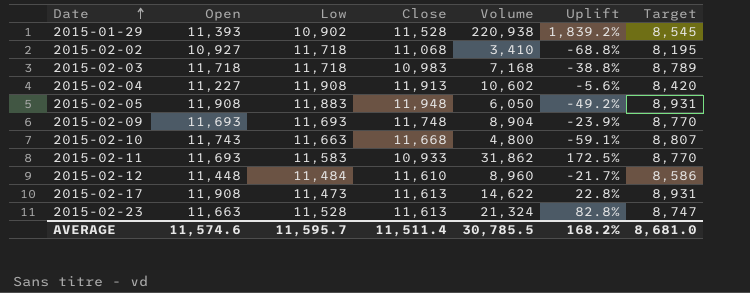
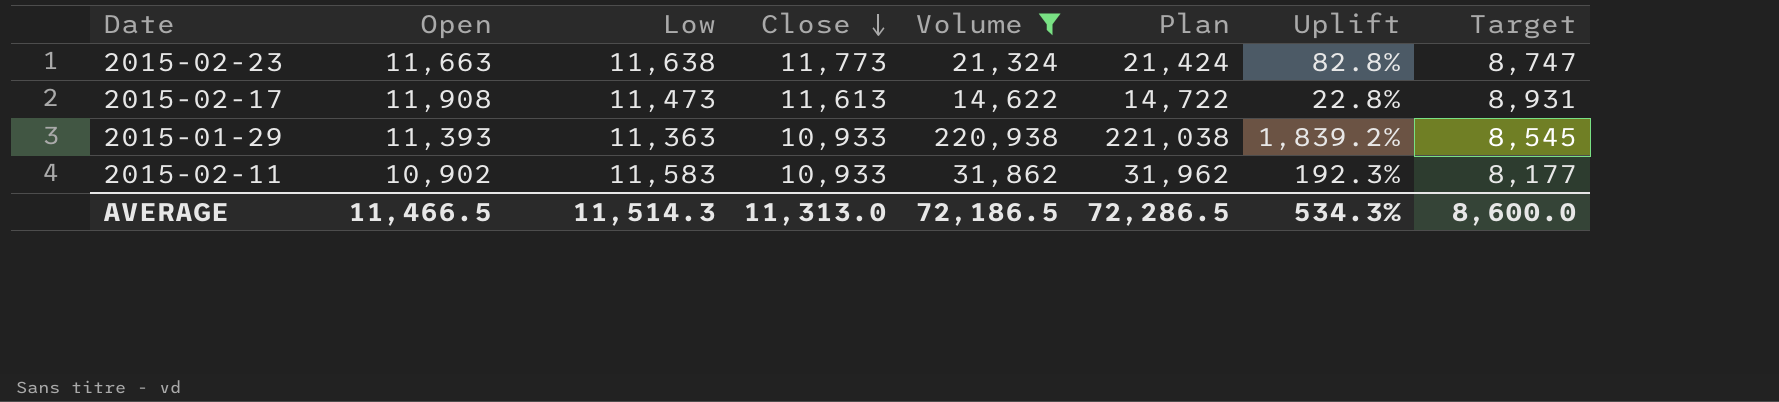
filter: none -> Volume >= 14,622
row order: Date ascending -> Close descending
column Plan | formula: none -> [Volume] + 100
2015-02-23 | Low: 11,528 -> 11,638
2015-02-23 | Close: 11,613 -> 11,773
2015-01-29 | Low: 10,902 -> 11,363
2015-01-29 | Close: 11,528 -> 10,933
2015-02-11 | Open: 11,693 -> 10,902
2015-02-11 | Uplift: 172.5% -> 192.3%
2015-02-11 | Target: 8,770 -> 8,177
AVERAGE | Open: 11,574.6 -> 11,466.5
AVERAGE | Low: 11,595.7 -> 11,514.3
AVERAGE | Close: 11,511.4 -> 11,313.0
AVERAGE | Volume: 30,785.5 -> 72,186.5
AVERAGE | Uplift: 168.2% -> 534.3%
AVERAGE | Target: 8,681.0 -> 8,600.0

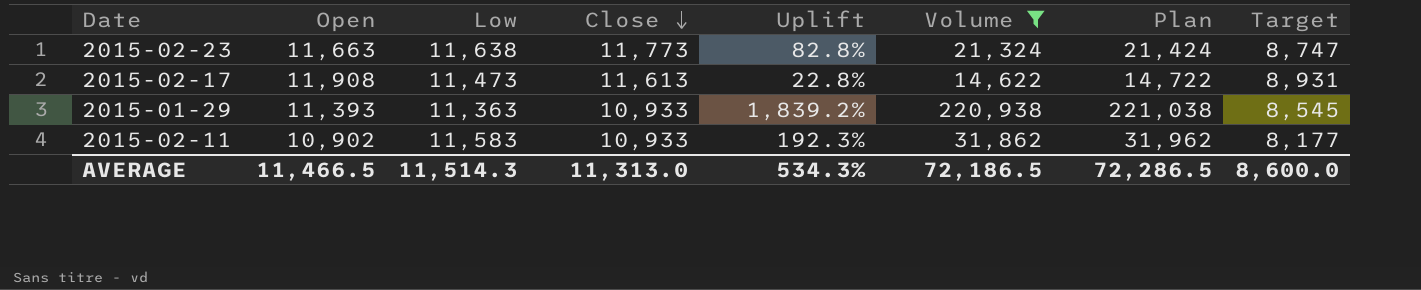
column Uplift | position: 7 -> 5

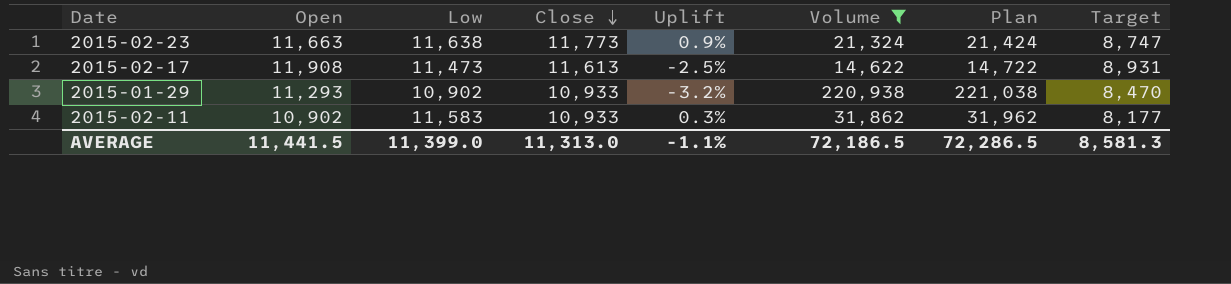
column Uplift | formula: ([Volume] - [Open]) / [Open] -> ([Close] - [Open]) / [Open]
2015-01-29 | Open: 11,393 -> 11,293
2015-01-29 | Low: 11,363 -> 10,902
2015-01-29 | Target: 8,545 -> 8,470
AVERAGE | Open: 11,466.5 -> 11,441.5
AVERAGE | Low: 11,514.3 -> 11,399.0
AVERAGE | Uplift: 534.3% -> -1.1%
AVERAGE | Target: 8,600.0 -> 8,581.3

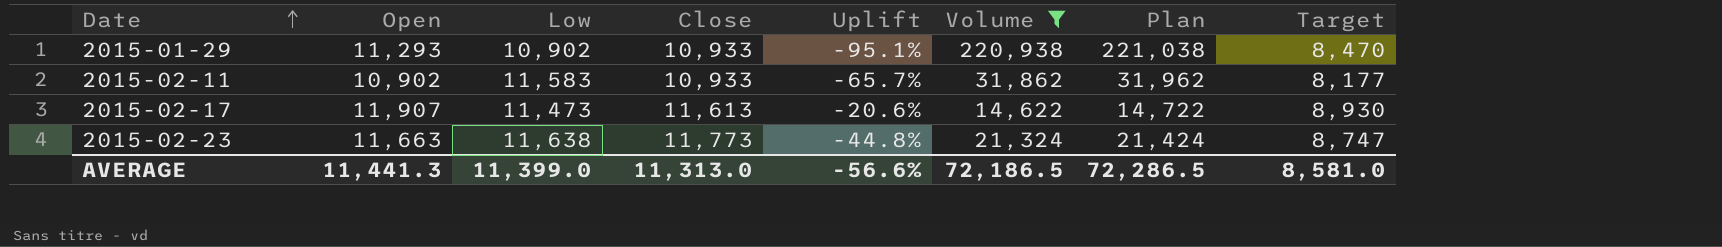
row order: Close descending -> Date ascending
column Uplift | formula: ([Close] - [Open]) / [Open] -> ([Close] - [Volume]) / [Volume]
2015-02-17 | Open: 11,908 -> 11,907
2015-02-17 | Target: 8,931 -> 8,930
AVERAGE | Open: 11,441.5 -> 11,441.3
AVERAGE | Uplift: -1.1% -> -56.6%
AVERAGE | Target: 8,581.3 -> 8,581.0

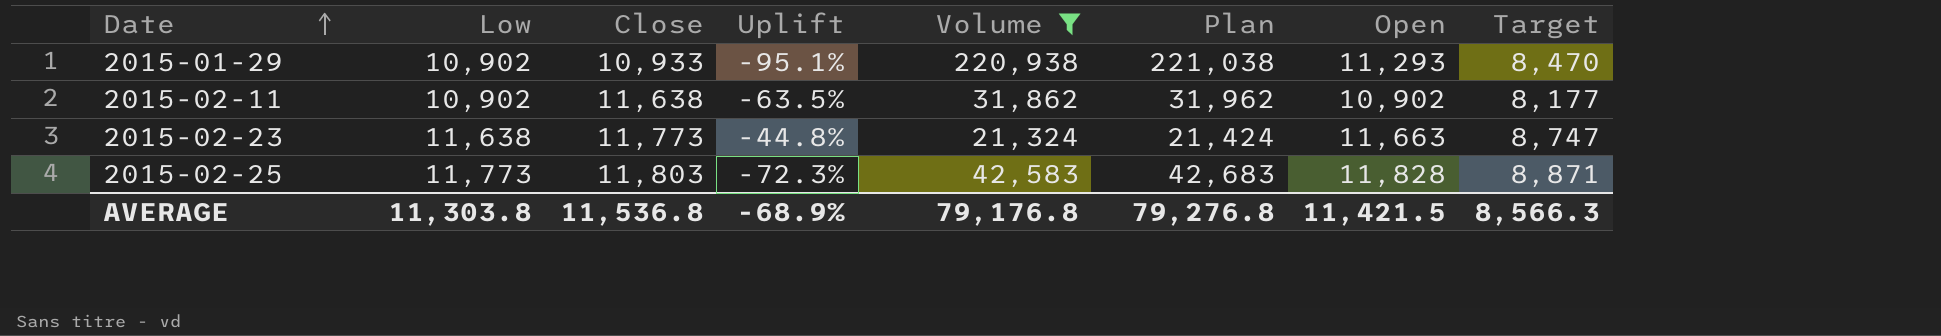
column Open | position: 2 -> 7
row 2015-02-17: 11,907 | 11,473 | 11,613 | -20.6% | 14,622 | 14,722 | 8,930 -> none
2015-02-11 | Low: 11,583 -> 10,902
2015-02-11 | Close: 10,933 -> 11,638
2015-02-11 | Uplift: -65.7% -> -63.5%
row 2015-02-25: none -> 11,773 | 11,803 | -72.3% | 42,583 | 42,683 | 11,828 | 8,871
AVERAGE | Low: 11,399.0 -> 11,303.8
AVERAGE | Close: 11,313.0 -> 11,536.8
AVERAGE | Uplift: -56.6% -> -68.9%
AVERAGE | Volume: 72,186.5 -> 79,176.8
AVERAGE | Plan: 72,286.5 -> 79,276.8
AVERAGE | Open: 11,441.3 -> 11,421.5
AVERAGE | Target: 8,581.0 -> 8,566.3

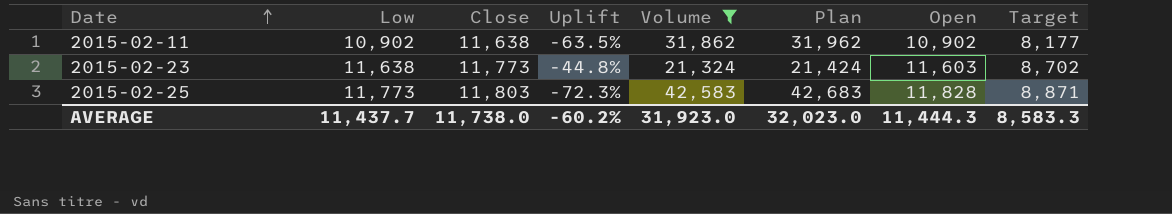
row 2015-01-29: 10,902 | 10,933 | -95.1% | 220,938 | 221,038 | 11,293 | 8,470 -> none
2015-02-23 | Open: 11,663 -> 11,603
2015-02-23 | Target: 8,747 -> 8,702
AVERAGE | Low: 11,303.8 -> 11,437.7
AVERAGE | Close: 11,536.8 -> 11,738.0
AVERAGE | Uplift: -68.9% -> -60.2%
AVERAGE | Volume: 79,176.8 -> 31,923.0
AVERAGE | Plan: 79,276.8 -> 32,023.0
AVERAGE | Open: 11,421.5 -> 11,444.3
AVERAGE | Target: 8,566.3 -> 8,583.3

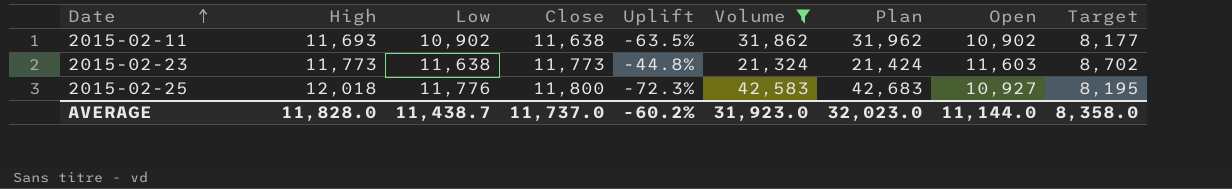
column High | position: none -> 2
2015-02-25 | Low: 11,773 -> 11,776
2015-02-25 | Close: 11,803 -> 11,800
2015-02-25 | Open: 11,828 -> 10,927
2015-02-25 | Target: 8,871 -> 8,195
AVERAGE | Low: 11,437.7 -> 11,438.7
AVERAGE | Close: 11,738.0 -> 11,737.0
AVERAGE | Open: 11,444.3 -> 11,144.0
AVERAGE | Target: 8,583.3 -> 8,358.0

